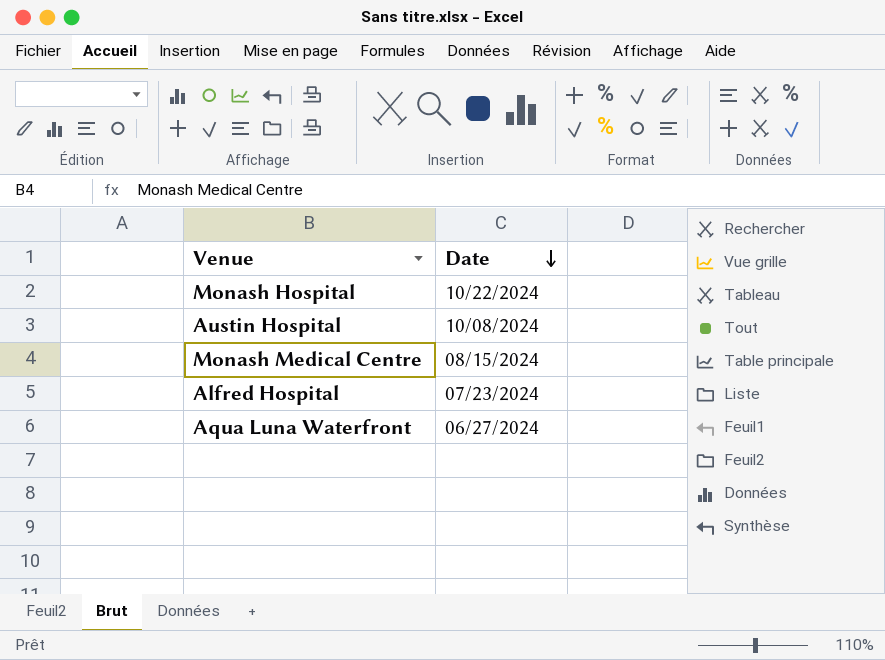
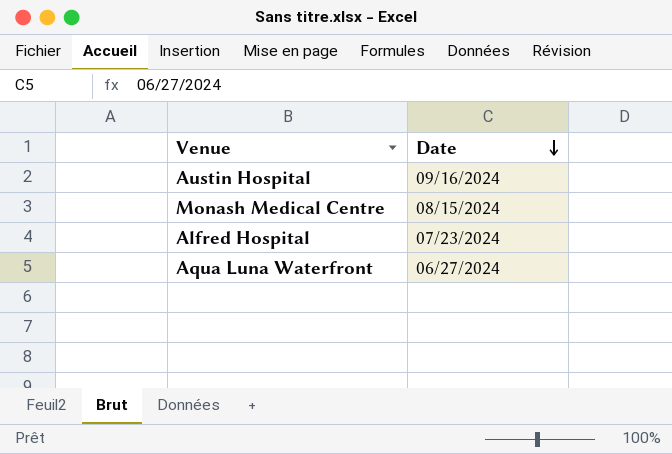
row Monash Hospital: 10/22/2024 -> none
Austin Hospital | Date: 10/08/2024 -> 09/16/2024

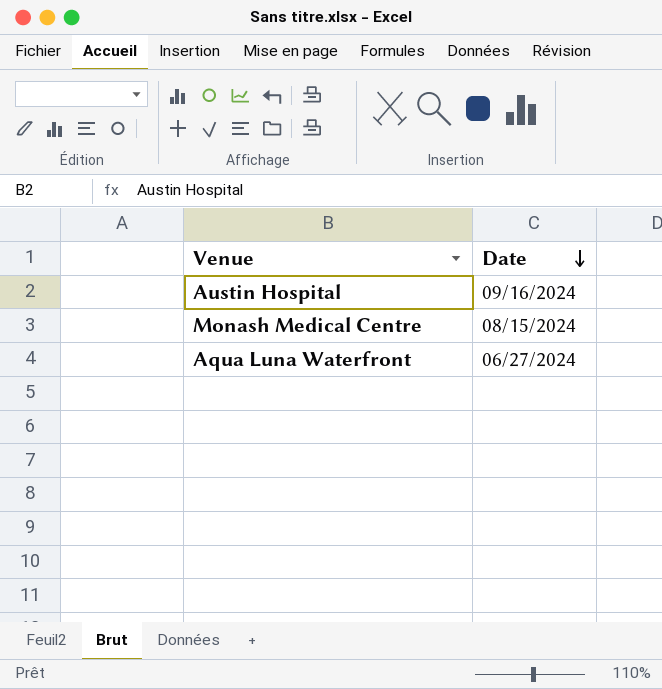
row Alfred Hospital: 07/23/2024 -> none

